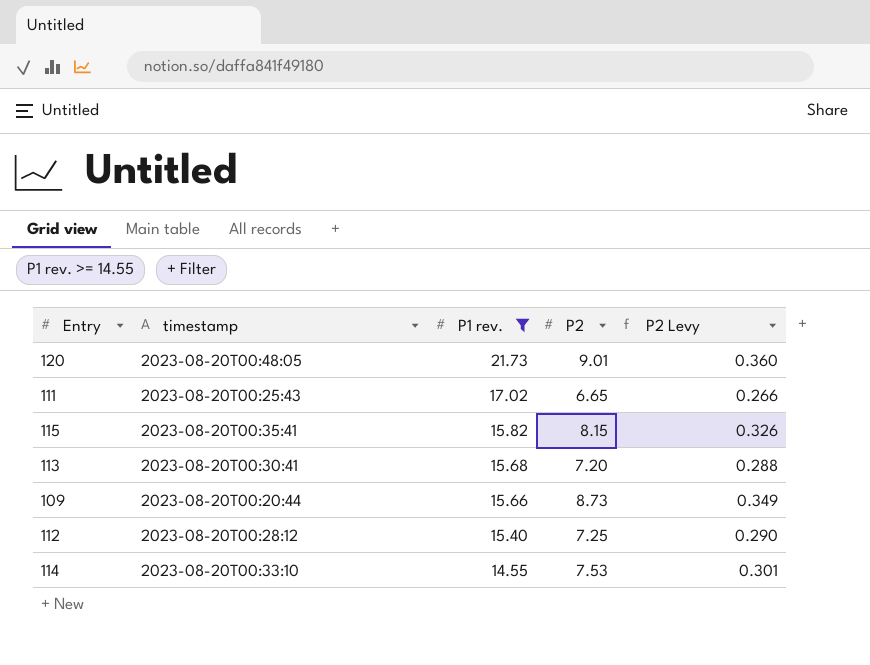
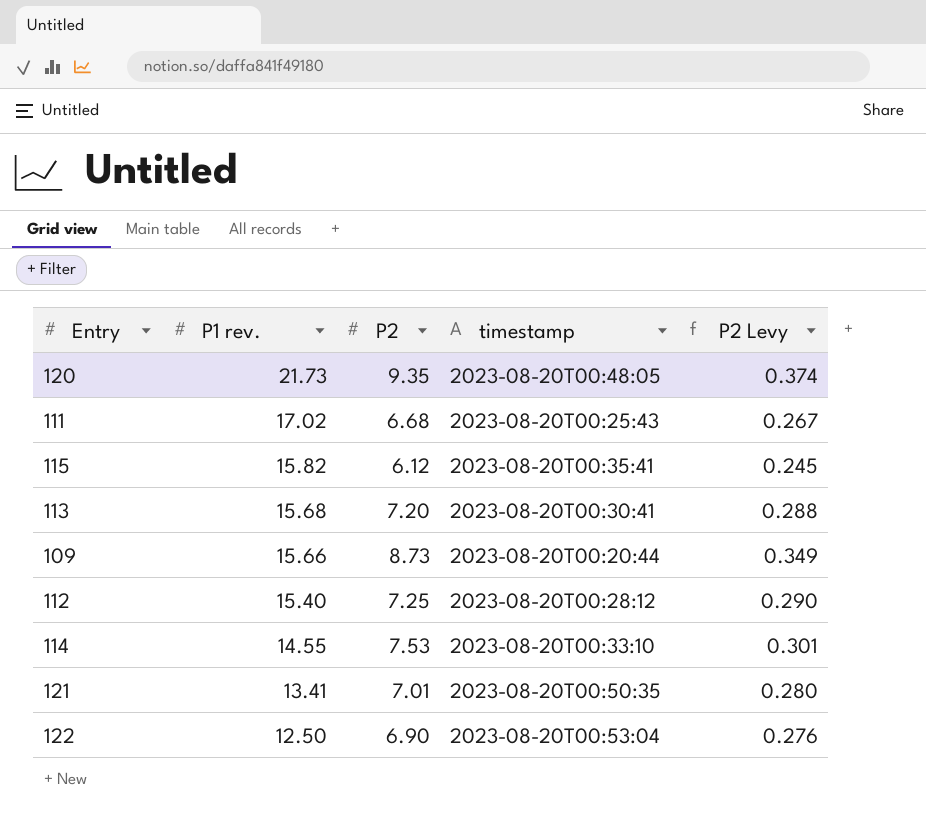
filter: P1 rev. >= 14.55 -> none
column timestamp | position: 2 -> 4
120 | P2: 9.01 -> 9.35
120 | P2 Levy: 0.360 -> 0.374
111 | P2: 6.65 -> 6.68
111 | P2 Levy: 0.266 -> 0.267
115 | P2: 8.15 -> 6.12
115 | P2 Levy: 0.326 -> 0.245

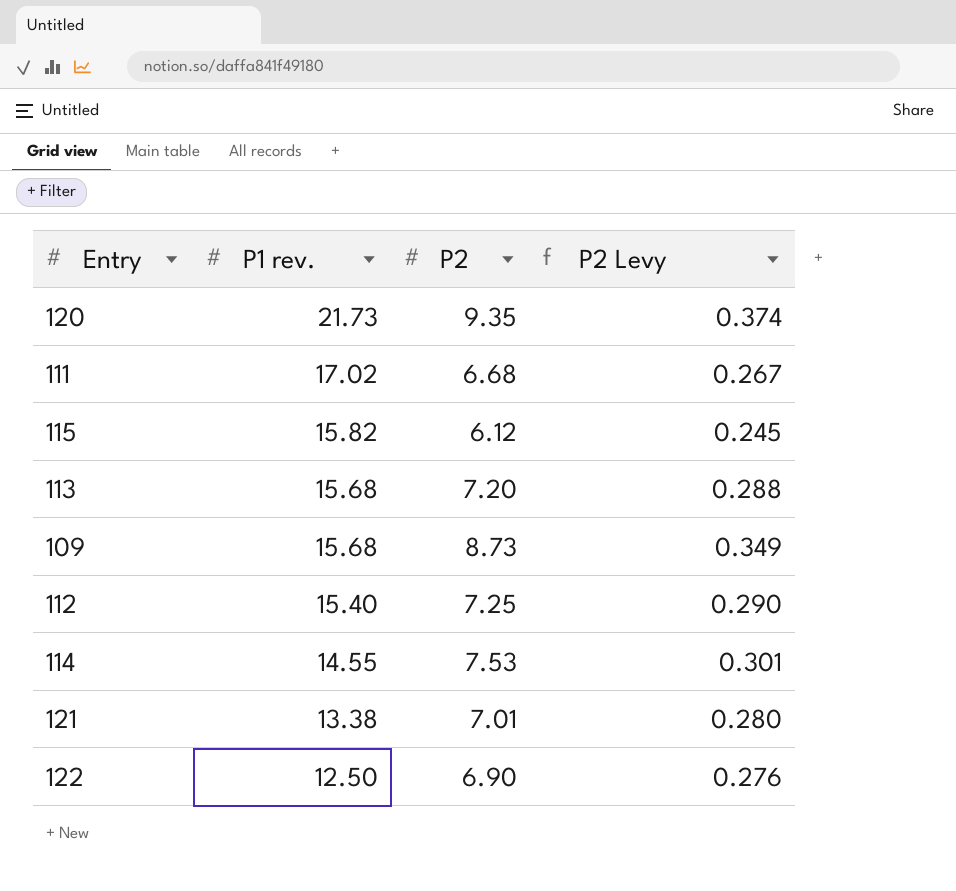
column timestamp | position: 4 -> none
109 | P1 rev.: 15.66 -> 15.68
121 | P1 rev.: 13.41 -> 13.38

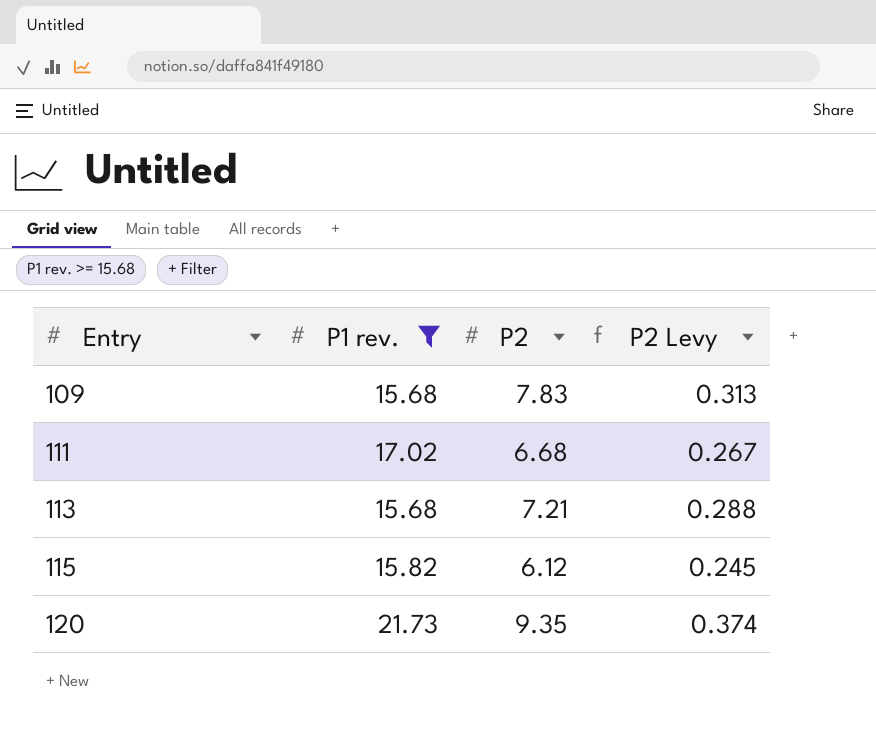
filter: none -> P1 rev. >= 15.68
row order: P1 rev. descending -> Entry ascending
109 | P2: 8.73 -> 7.83
109 | P2 Levy: 0.349 -> 0.313
113 | P2: 7.20 -> 7.21

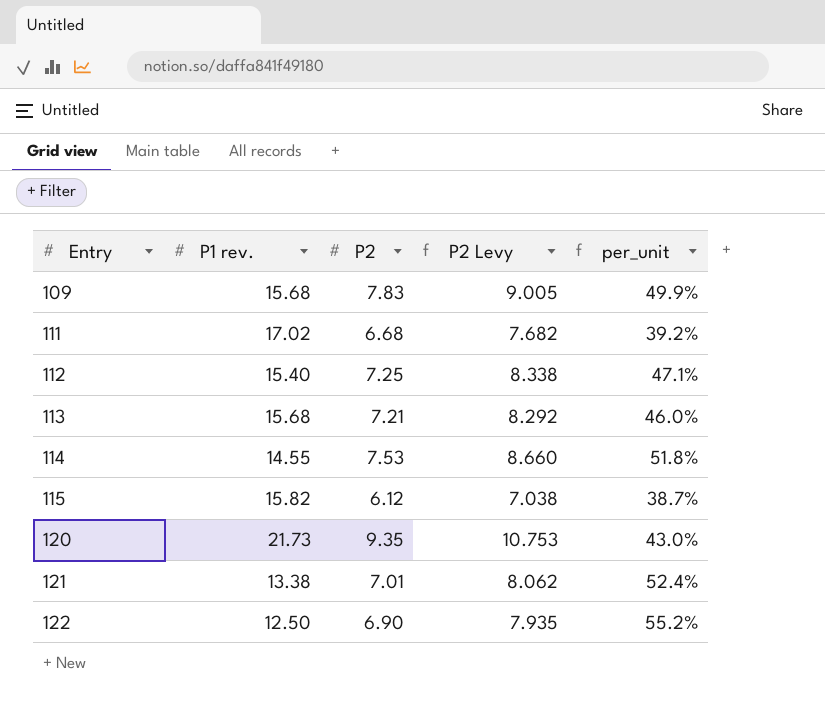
filter: P1 rev. >= 15.68 -> none
column P2 Levy | formula: [P2] * 0.04 -> [P2] * 1.15
column per_unit | formula: none -> [P2] / [P1 rev.]

